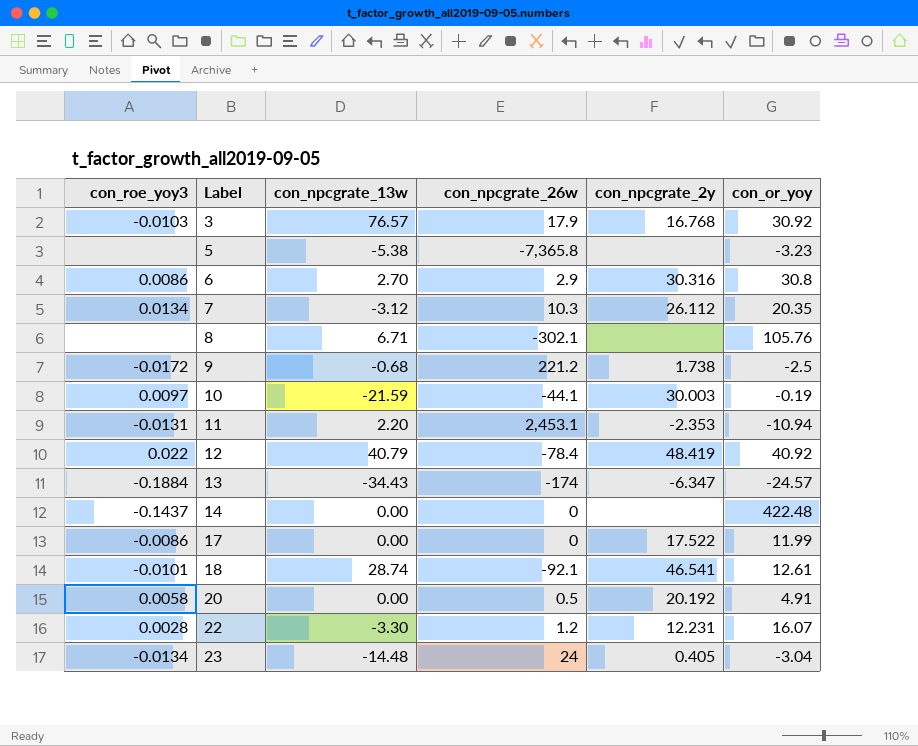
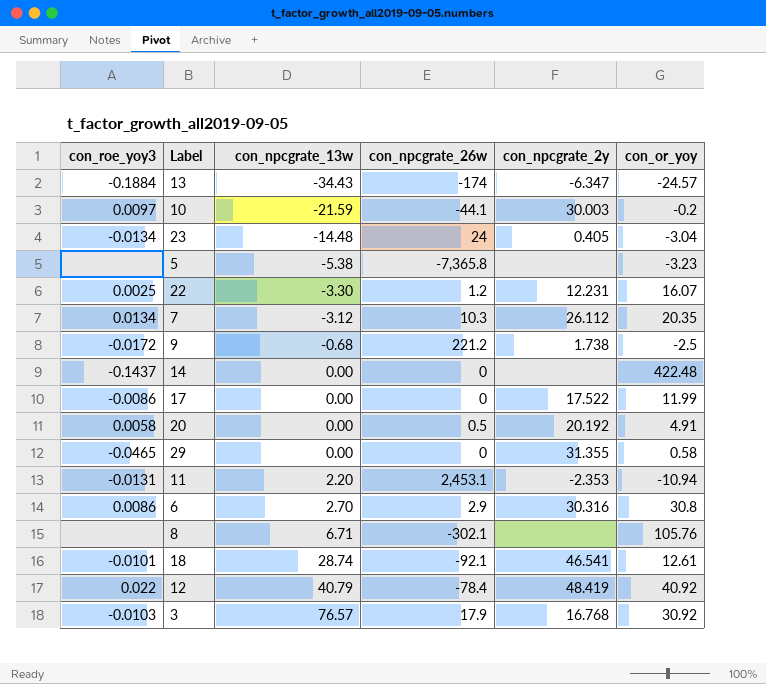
row order: Label ascending -> con_npcgrate_13w ascending
10 | con_or_yoy: -0.19 -> -0.2
22 | con_roe_yoy3: 0.0028 -> 0.0025
row 29: none -> -0.0465 | 0.00 | 0 | 31.355 | 0.58

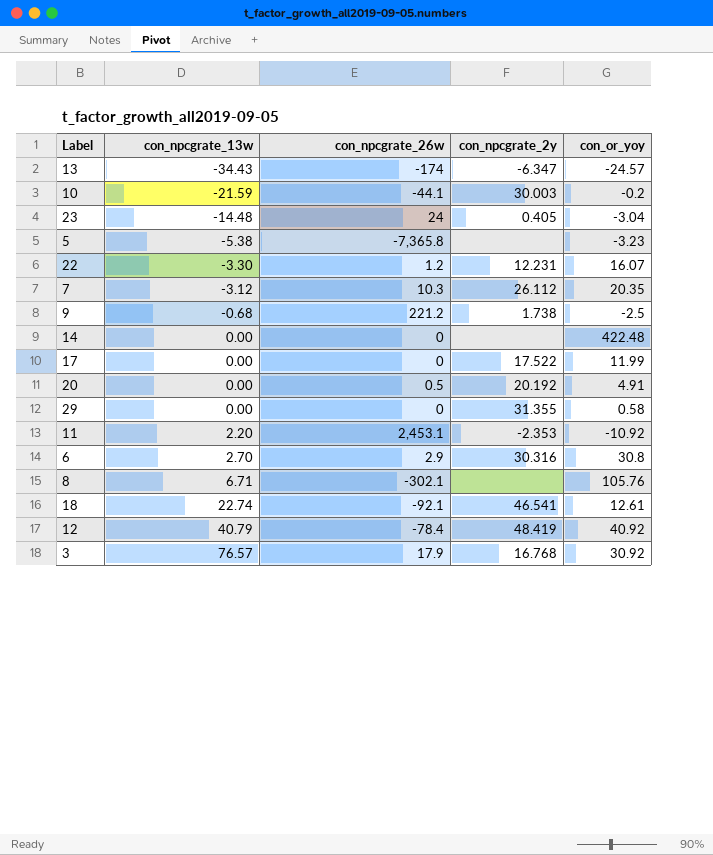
column con_roe_yoy3 | position: 1 -> none
11 | con_or_yoy: -10.94 -> -10.92
18 | con_npcgrate_13w: 28.74 -> 22.74

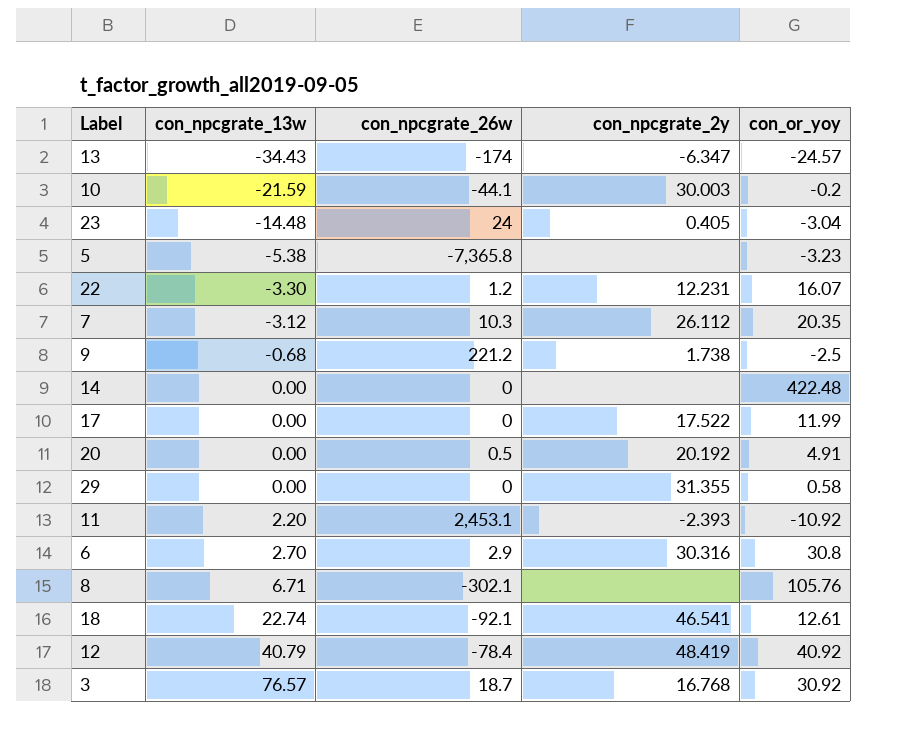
11 | con_npcgrate_2y: -2.353 -> -2.393
3 | con_npcgrate_26w: 17.9 -> 18.7

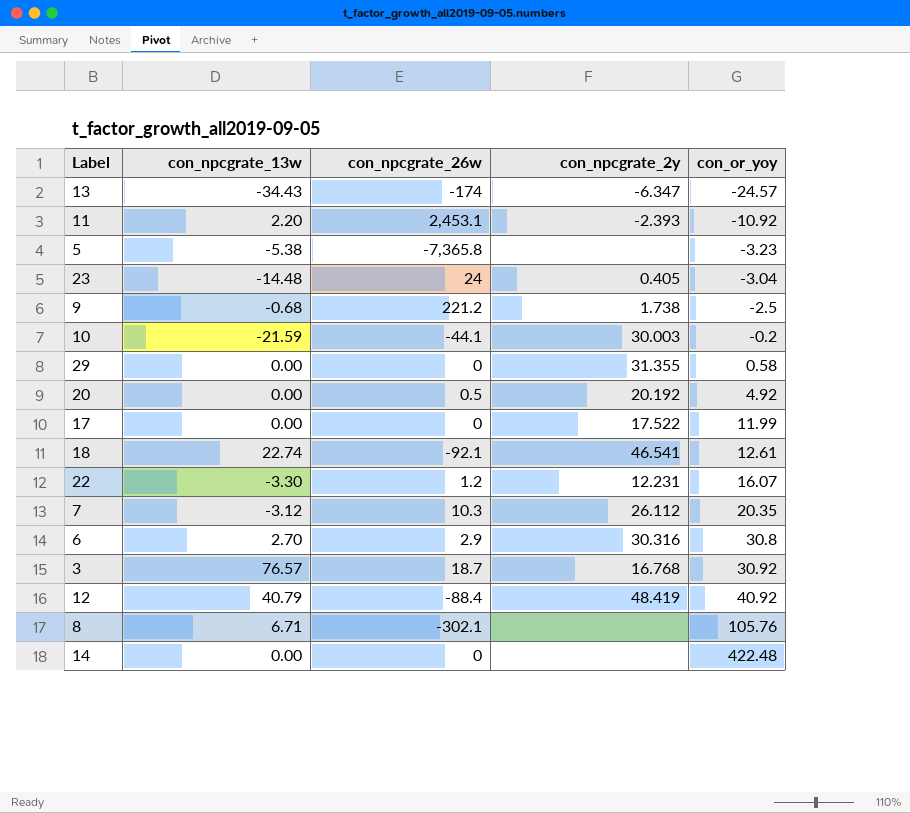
row order: con_npcgrate_13w ascending -> con_or_yoy ascending
20 | con_or_yoy: 4.91 -> 4.92
12 | con_npcgrate_26w: -78.4 -> -88.4

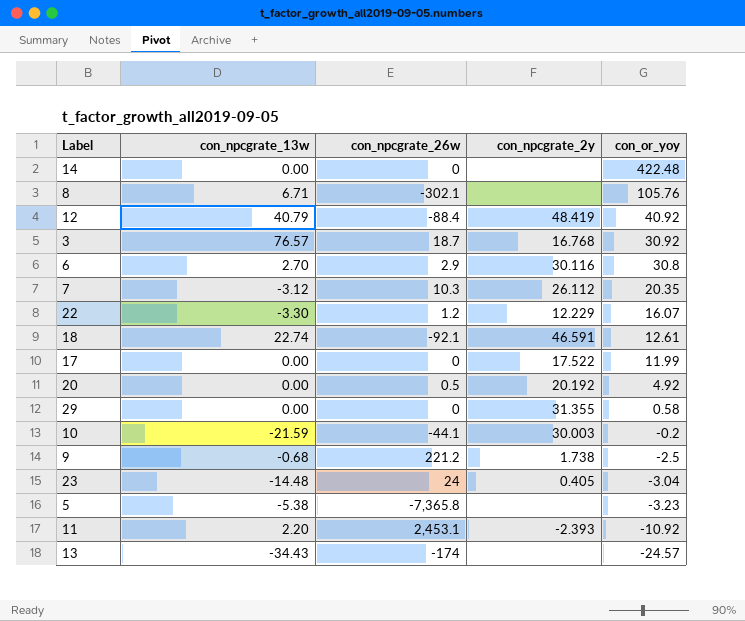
row order: con_or_yoy ascending -> con_or_yoy descending
6 | con_npcgrate_2y: 30.316 -> 30.116
22 | con_npcgrate_2y: 12.231 -> 12.229
18 | con_npcgrate_2y: 46.541 -> 46.591
13 | con_npcgrate_2y: -6.347 -> none

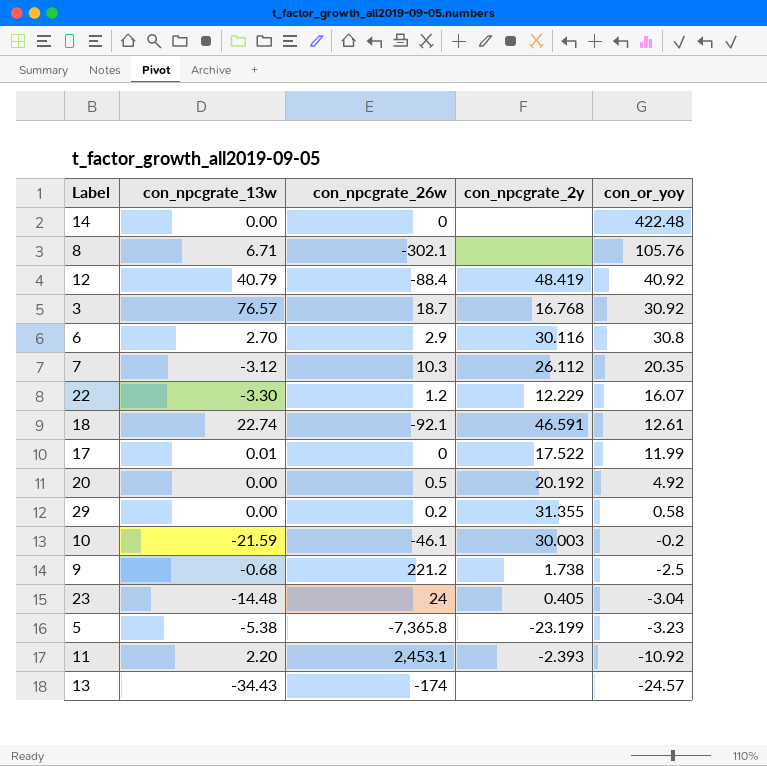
17 | con_npcgrate_13w: 0.00 -> 0.01
29 | con_npcgrate_26w: 0 -> 0.2
10 | con_npcgrate_26w: -44.1 -> -46.1
5 | con_npcgrate_2y: none -> -23.199

